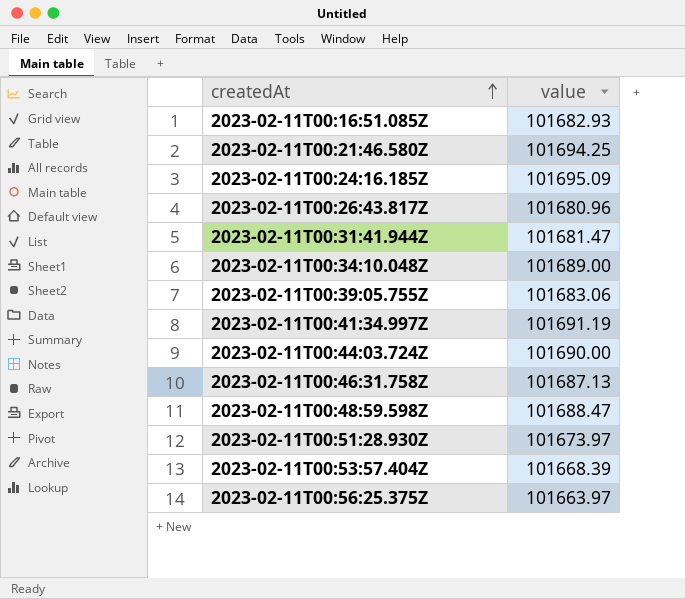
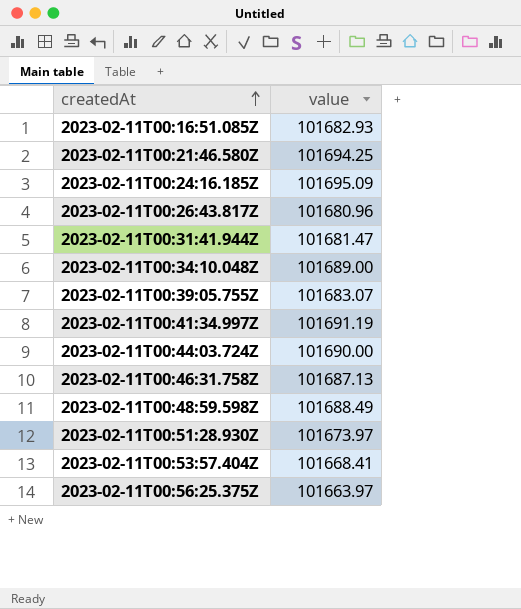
2023-02-11T00:39:05.755Z | value: 101683.06 -> 101683.07
2023-02-11T00:48:59.598Z | value: 101688.47 -> 101688.49
2023-02-11T00:53:57.404Z | value: 101668.39 -> 101668.41

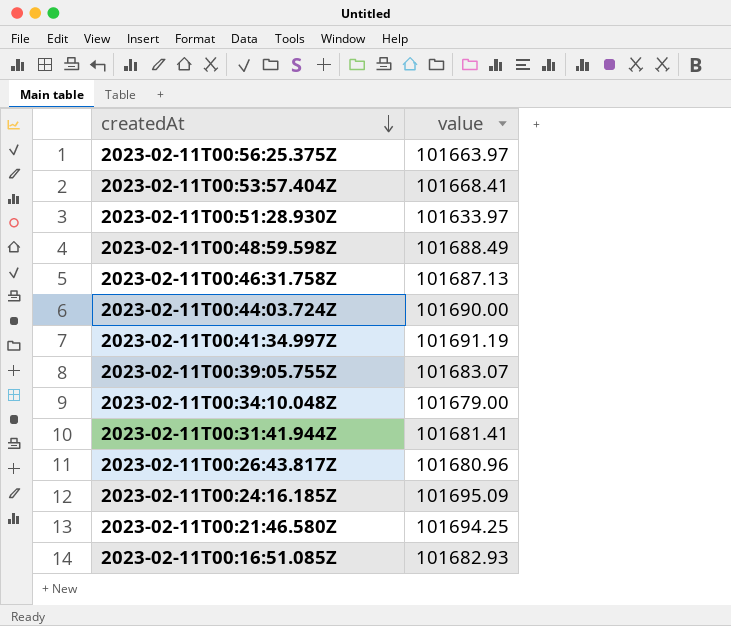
row order: createdAt ascending -> createdAt descending
2023-02-11T00:51:28.930Z | value: 101673.97 -> 101633.97
2023-02-11T00:34:10.048Z | value: 101689.00 -> 101679.00
2023-02-11T00:31:41.944Z | value: 101681.47 -> 101681.41

